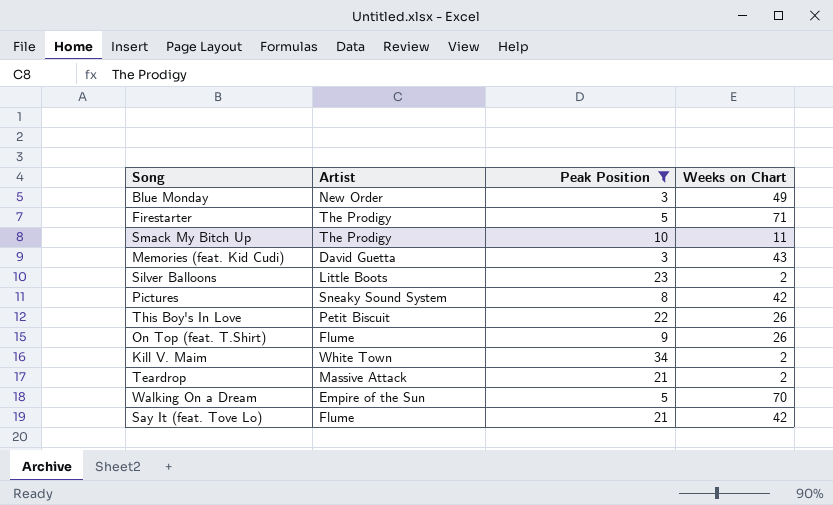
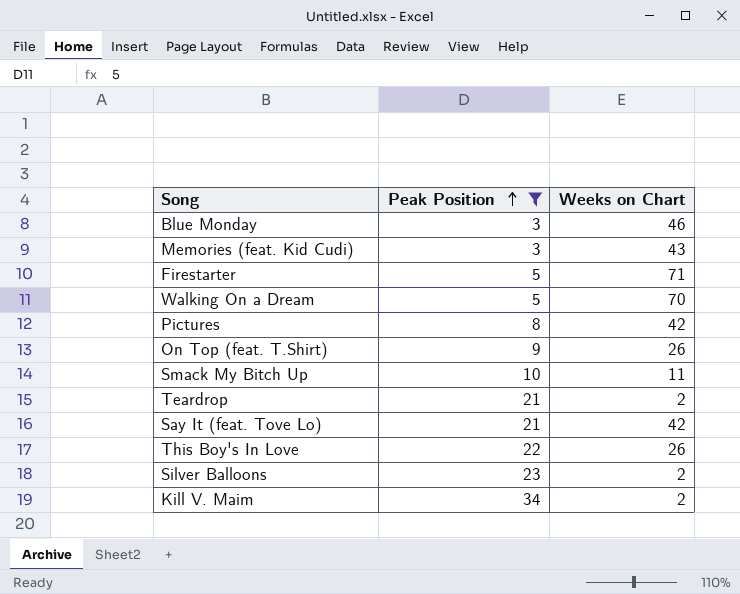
row order: none -> Peak Position ascending
column Artist | position: 2 -> none
Blue Monday | Weeks on Chart: 49 -> 46

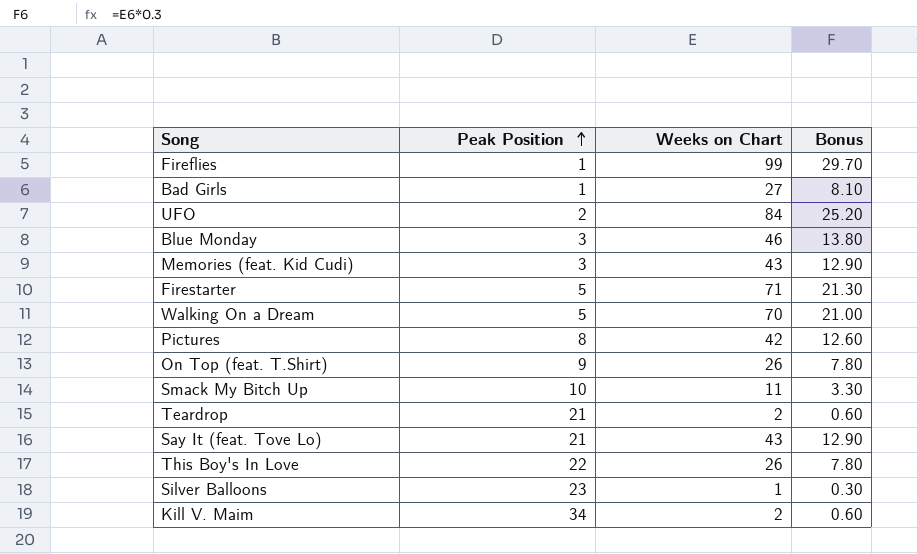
filter: Peak Position >= 3 -> none
column Bonus | formula: none -> [Weeks on Chart] * 0.3
Say It (feat. Tove Lo) | Weeks on Chart: 42 -> 43
Silver Balloons | Weeks on Chart: 2 -> 1

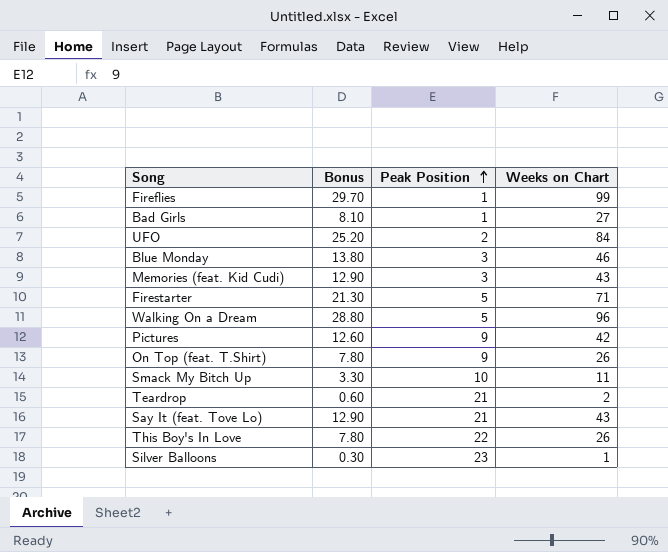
column Bonus | position: 4 -> 2
row Kill V. Maim: 34 | 2 | 0.60 -> none
Walking On a Dream | Bonus: 21.00 -> 28.80
Walking On a Dream | Weeks on Chart: 70 -> 96
Pictures | Peak Position: 8 -> 9

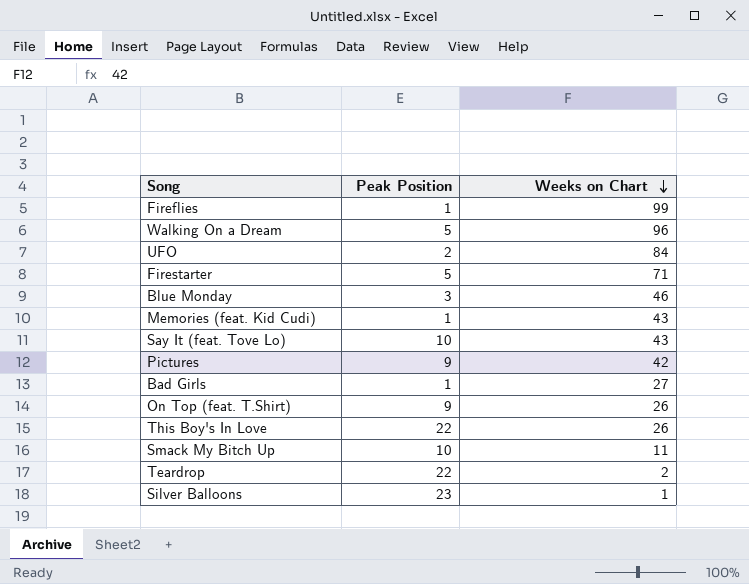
row order: Peak Position ascending -> Weeks on Chart descending
column Bonus | formula: [Weeks on Chart] * 0.3 -> none
Memories (feat. Kid Cudi) | Peak Position: 3 -> 1
Say It (feat. Tove Lo) | Peak Position: 21 -> 10
Teardrop | Peak Position: 21 -> 22

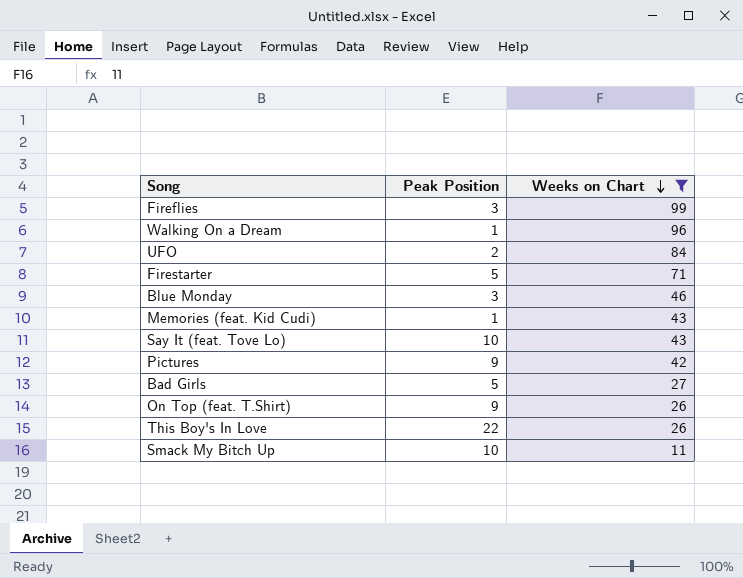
filter: none -> Weeks on Chart >= 11
Fireflies | Peak Position: 1 -> 3
Walking On a Dream | Peak Position: 5 -> 1
Bad Girls | Peak Position: 1 -> 5

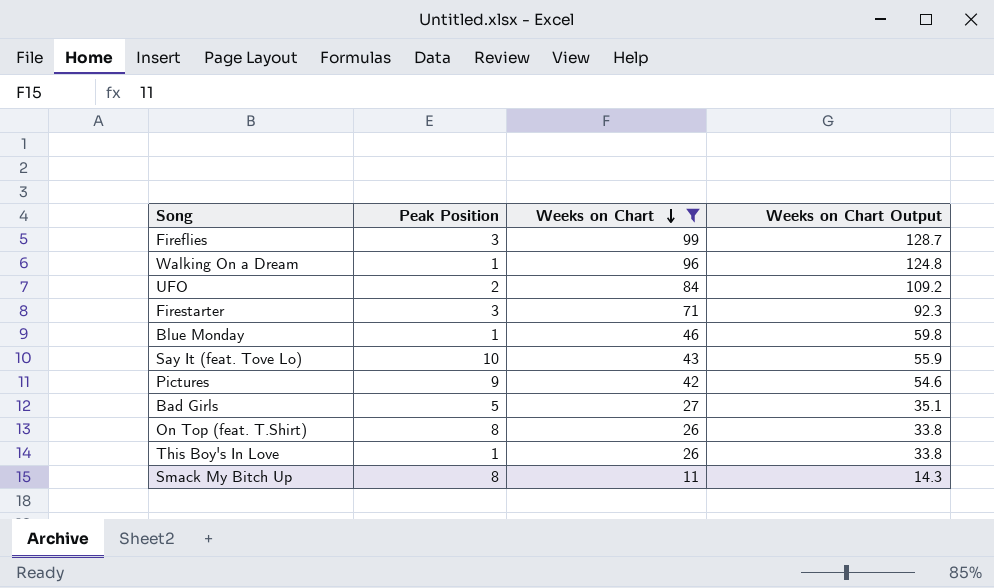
column Weeks on Chart Output | formula: none -> [Weeks on Chart] * 1.3
row Memories (feat. Kid Cudi): 1 | 43 -> none
Firestarter | Peak Position: 5 -> 3
Blue Monday | Peak Position: 3 -> 1
On Top (feat. T.Shirt) | Peak Position: 9 -> 8
This Boy's In Love | Peak Position: 22 -> 1
Smack My Bitch Up | Peak Position: 10 -> 8

